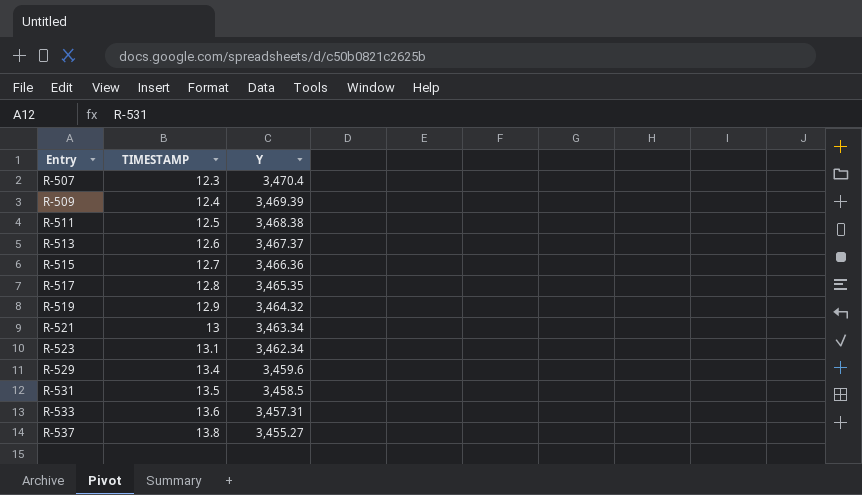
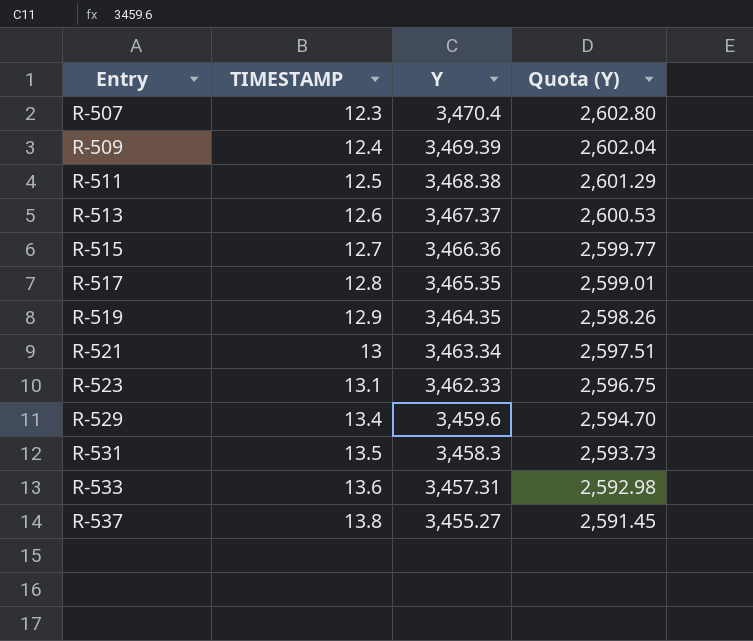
column Quota (Y) | formula: none -> [Y] * 0.75
R-519 | Y: 3,464.32 -> 3,464.35
R-523 | Y: 3,462.34 -> 3,462.33
R-531 | Y: 3,458.5 -> 3,458.3

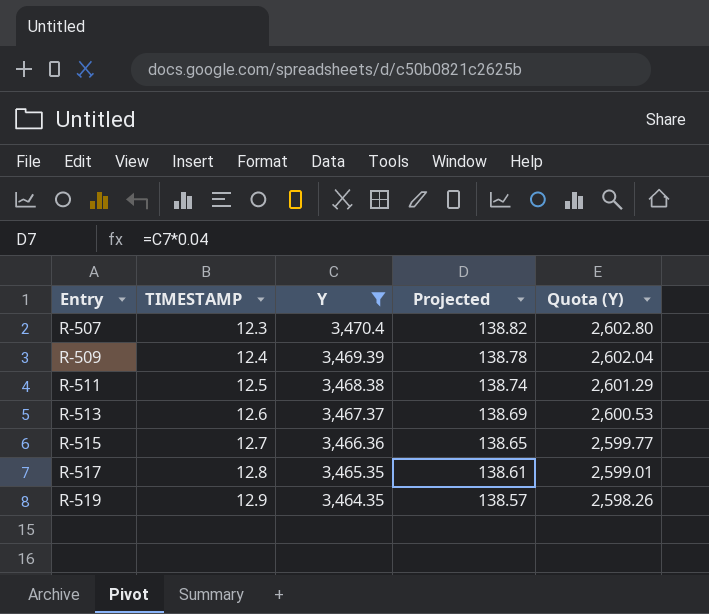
filter: none -> Y >= 3,464.35
column Projected | formula: none -> [Y] * 0.04

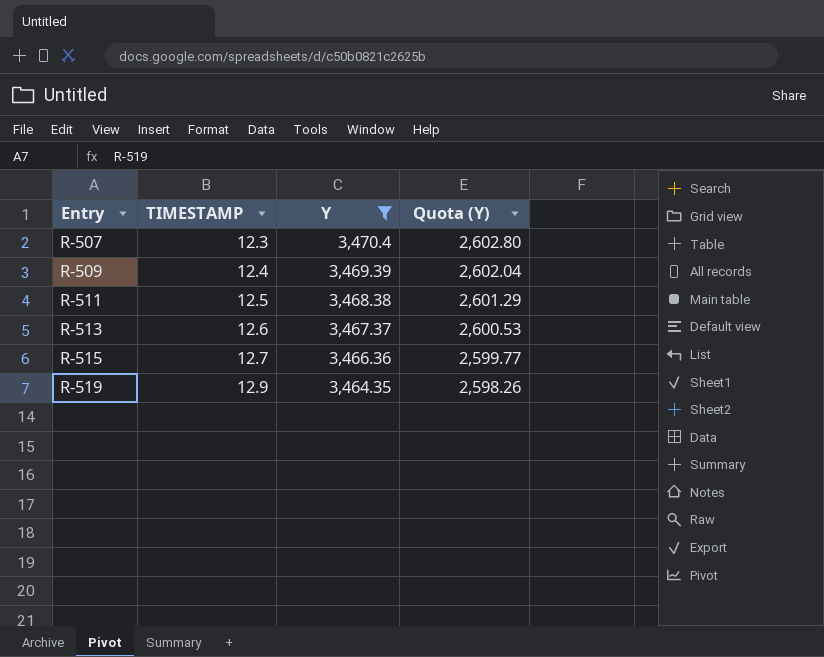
column Projected | formula: [Y] * 0.04 -> none
row R-517: 12.8 | 3,465.35 | 138.61 | 2,599.01 -> none

